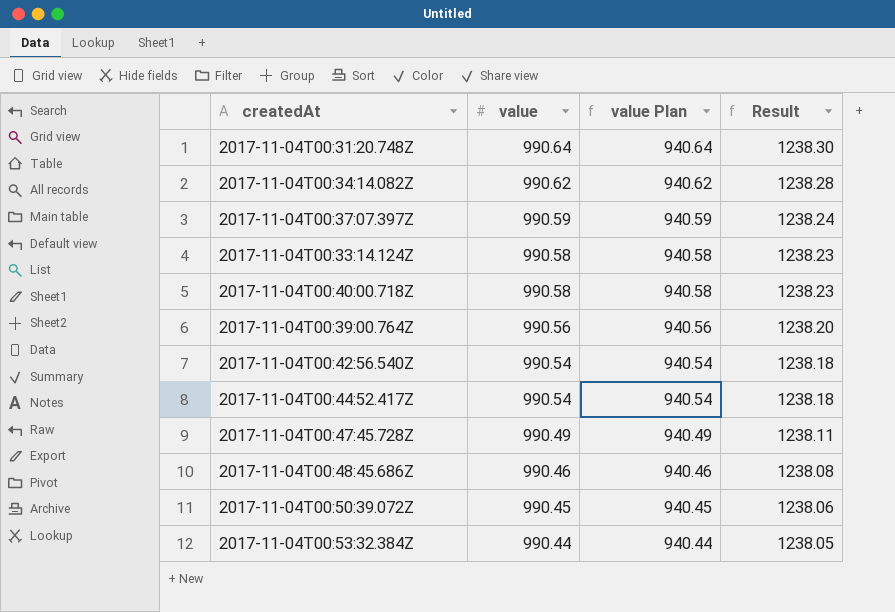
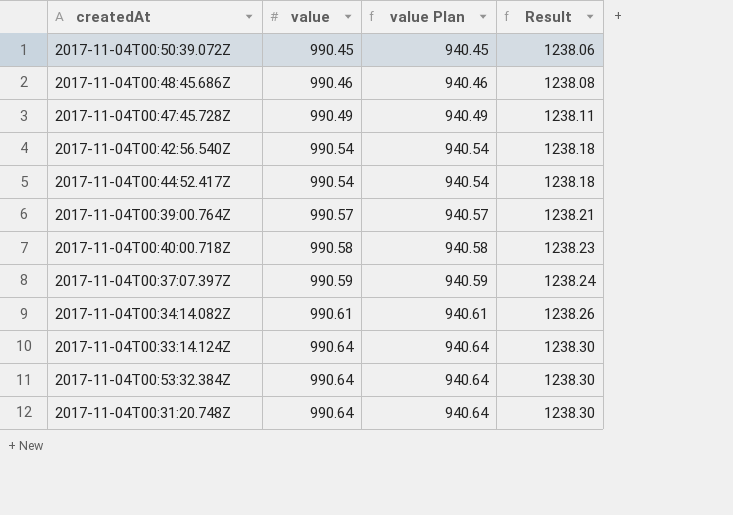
row order: value descending -> value ascending
2017-11-04T00:39:00.764Z | value: 990.56 -> 990.57
2017-11-04T00:39:00.764Z | value Plan: 940.56 -> 940.57
2017-11-04T00:39:00.764Z | Result: 1238.20 -> 1238.21
2017-11-04T00:34:14.082Z | value: 990.62 -> 990.61
2017-11-04T00:34:14.082Z | value Plan: 940.62 -> 940.61
2017-11-04T00:34:14.082Z | Result: 1238.28 -> 1238.26
2017-11-04T00:33:14.124Z | value: 990.58 -> 990.64
2017-11-04T00:33:14.124Z | value Plan: 940.58 -> 940.64
2017-11-04T00:33:14.124Z | Result: 1238.23 -> 1238.30
2017-11-04T00:53:32.384Z | value: 990.44 -> 990.64
2017-11-04T00:53:32.384Z | value Plan: 940.44 -> 940.64
2017-11-04T00:53:32.384Z | Result: 1238.05 -> 1238.30

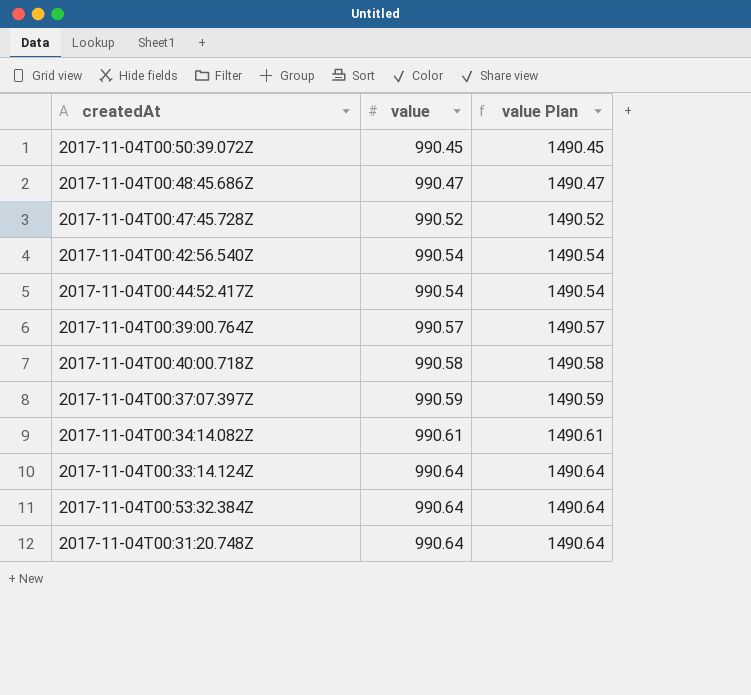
column Result | formula: [value] * 1.25 -> none
column value Plan | formula: [value] - 50 -> [value] + 500
2017-11-04T00:48:45.686Z | value: 990.46 -> 990.47
2017-11-04T00:47:45.728Z | value: 990.49 -> 990.52

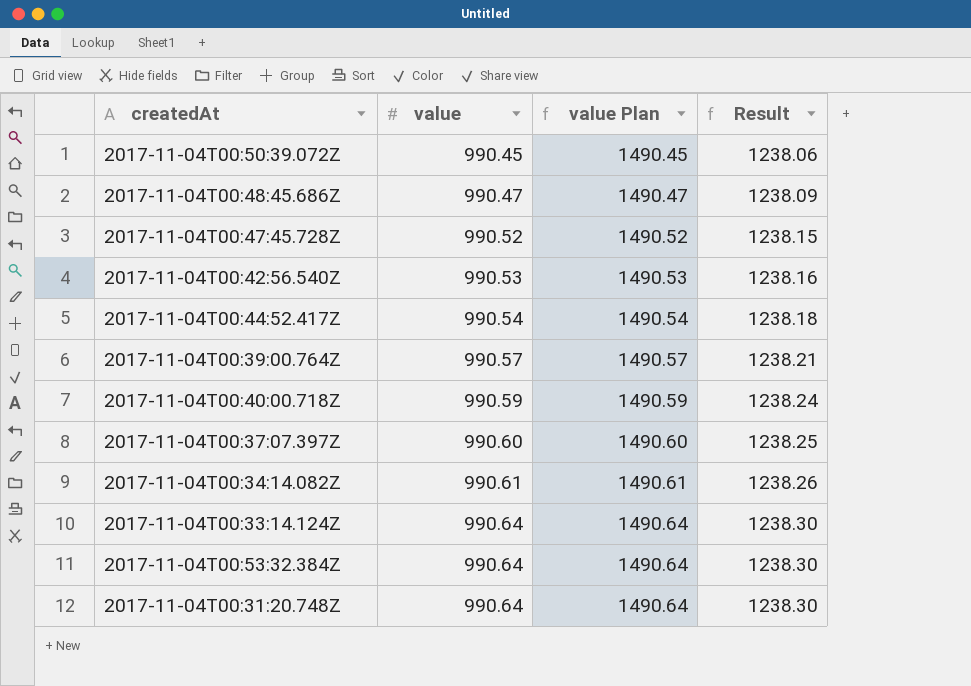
column Result | formula: none -> [value] * 1.25
2017-11-04T00:42:56.540Z | value: 990.54 -> 990.53
2017-11-04T00:42:56.540Z | value Plan: 1490.54 -> 1490.53
2017-11-04T00:40:00.718Z | value: 990.58 -> 990.59
2017-11-04T00:40:00.718Z | value Plan: 1490.58 -> 1490.59
2017-11-04T00:37:07.397Z | value: 990.59 -> 990.60
2017-11-04T00:37:07.397Z | value Plan: 1490.59 -> 1490.60

